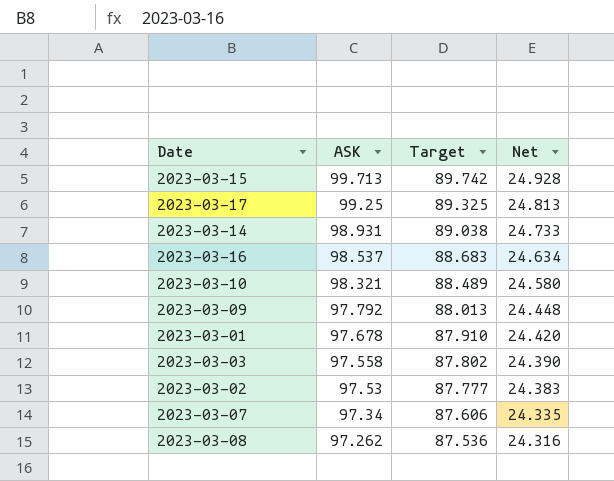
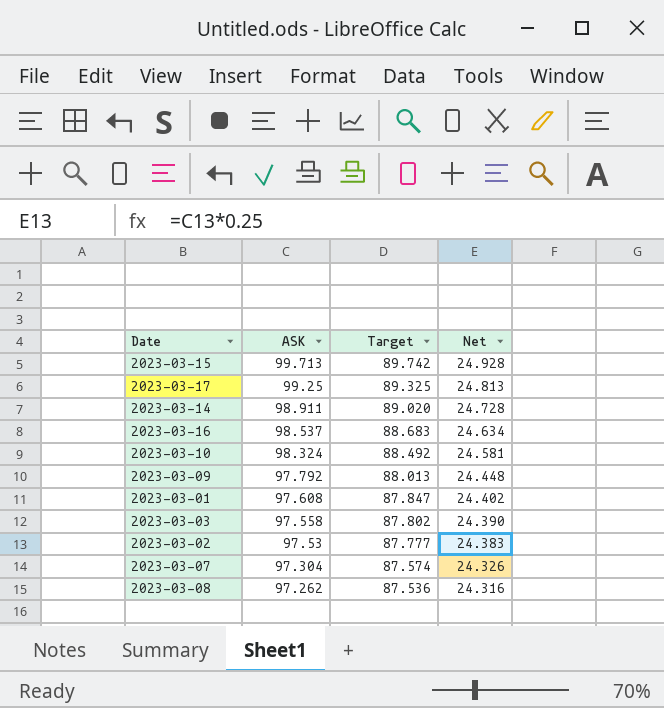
2023-03-14 | ASK: 98.931 -> 98.911
2023-03-14 | Target: 89.038 -> 89.020
2023-03-14 | Net: 24.733 -> 24.728
2023-03-10 | ASK: 98.321 -> 98.324
2023-03-10 | Target: 88.489 -> 88.492
2023-03-10 | Net: 24.580 -> 24.581
2023-03-01 | ASK: 97.678 -> 97.608
2023-03-01 | Target: 87.910 -> 87.847
2023-03-01 | Net: 24.420 -> 24.402
2023-03-07 | ASK: 97.34 -> 97.304
2023-03-07 | Target: 87.606 -> 87.574
2023-03-07 | Net: 24.335 -> 24.326

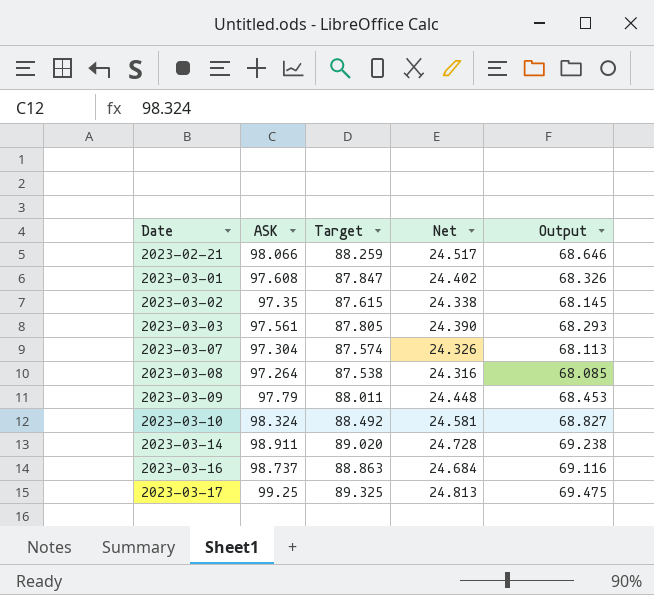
row order: ASK descending -> Date ascending
column Output | formula: none -> [ASK] * 0.7
row 2023-03-15: 99.713 | 89.742 | 24.928 -> none
row 2023-02-21: none -> 98.066 | 88.259 | 24.517 | 68.646
2023-03-02 | ASK: 97.53 -> 97.35
2023-03-02 | Target: 87.777 -> 87.615
2023-03-02 | Net: 24.383 -> 24.338
2023-03-03 | ASK: 97.558 -> 97.561
2023-03-03 | Target: 87.802 -> 87.805
2023-03-08 | ASK: 97.262 -> 97.264
2023-03-08 | Target: 87.536 -> 87.538
2023-03-09 | ASK: 97.792 -> 97.79
2023-03-09 | Target: 88.013 -> 88.011
2023-03-16 | ASK: 98.537 -> 98.737
2023-03-16 | Target: 88.683 -> 88.863
2023-03-16 | Net: 24.634 -> 24.684

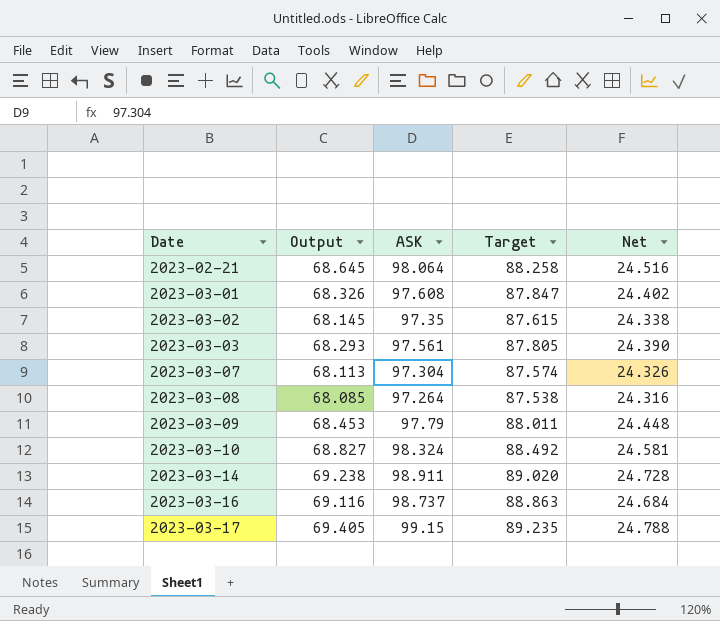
column Output | position: 5 -> 2
2023-02-21 | Output: 68.646 -> 68.645
2023-02-21 | ASK: 98.066 -> 98.064
2023-02-21 | Target: 88.259 -> 88.258
2023-02-21 | Net: 24.517 -> 24.516
2023-03-17 | Output: 69.475 -> 69.405
2023-03-17 | ASK: 99.25 -> 99.15
2023-03-17 | Target: 89.325 -> 89.235
2023-03-17 | Net: 24.813 -> 24.788

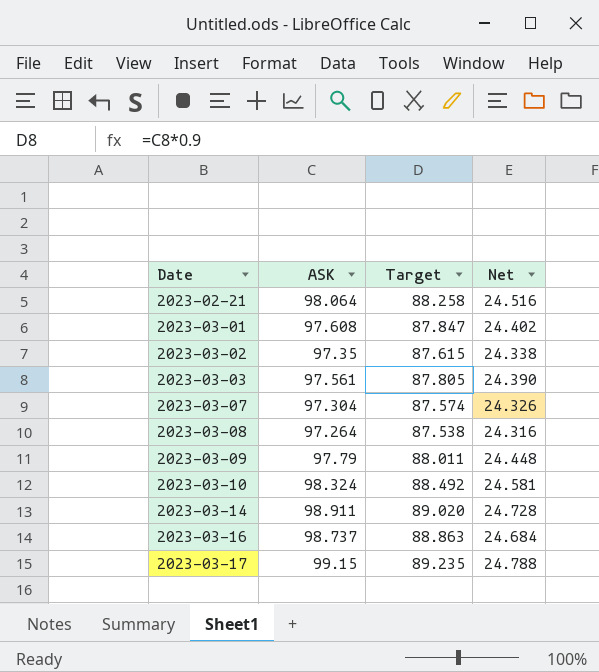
column Output | formula: [ASK] * 0.7 -> none

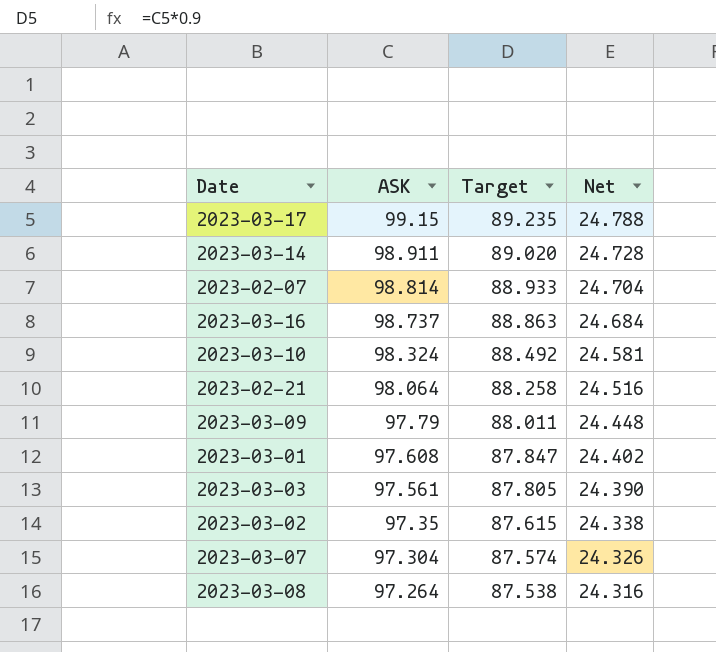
row order: Date ascending -> ASK descending
row 2023-02-07: none -> 98.814 | 88.933 | 24.704

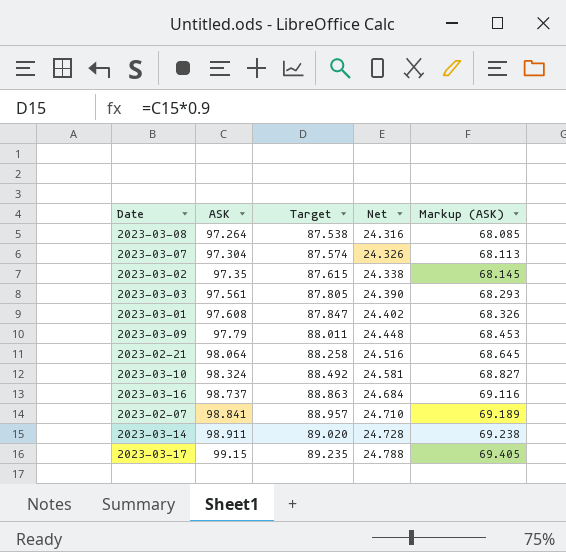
row order: ASK descending -> ASK ascending
column Markup (ASK) | formula: none -> [ASK] * 0.7
2023-02-07 | ASK: 98.814 -> 98.841
2023-02-07 | Target: 88.933 -> 88.957
2023-02-07 | Net: 24.704 -> 24.710

